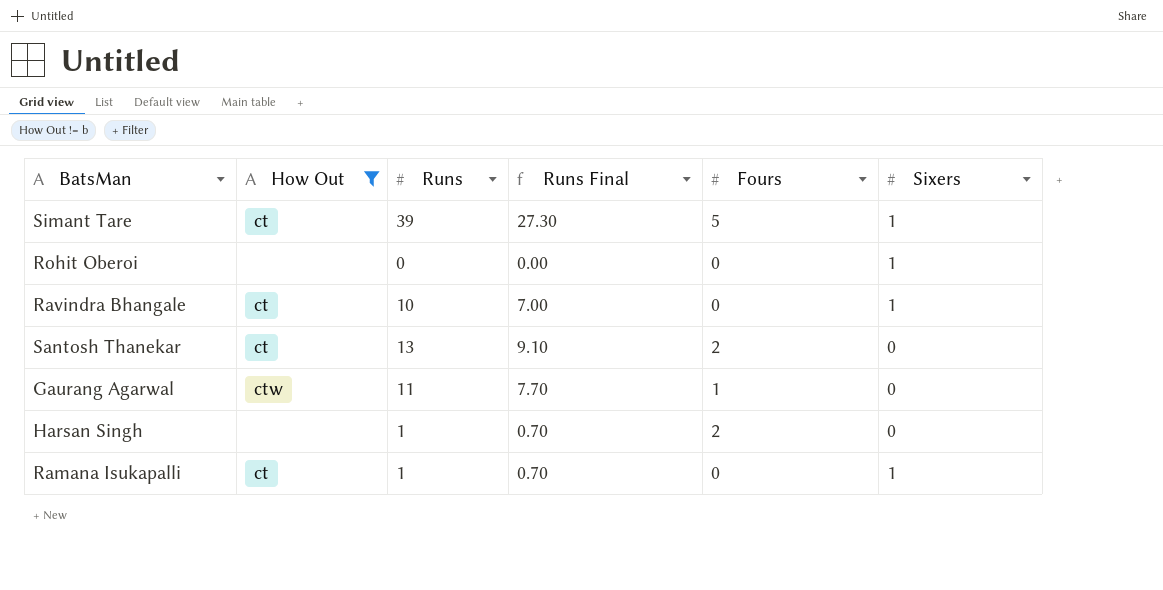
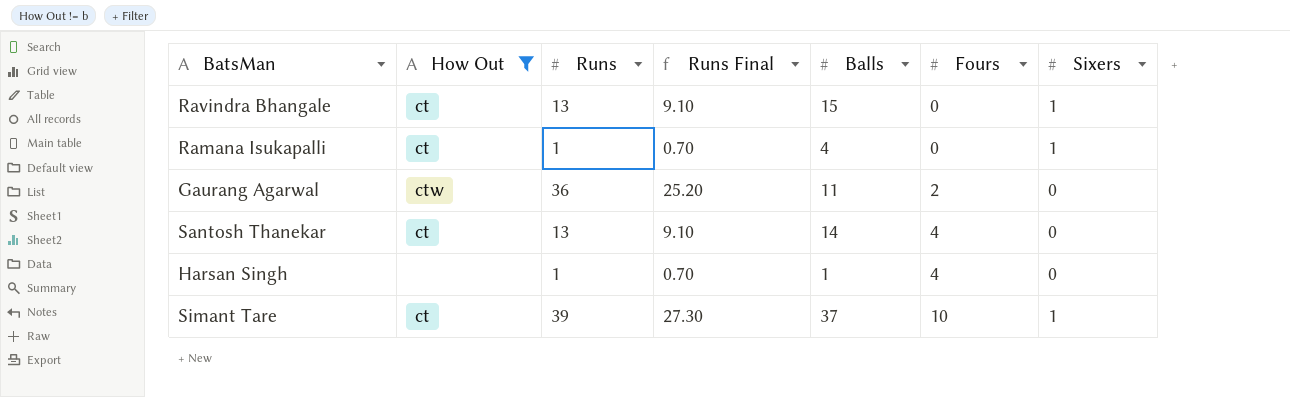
row order: none -> Fours ascending
column Balls | position: none -> 5
row Rohit Oberoi: none | 0 | 0.00 | 0 | 1 -> none
Ravindra Bhangale | Runs: 10 -> 13
Ravindra Bhangale | Runs Final: 7.00 -> 9.10
Gaurang Agarwal | Runs: 11 -> 36
Gaurang Agarwal | Runs Final: 7.70 -> 25.20
Gaurang Agarwal | Fours: 1 -> 2
Santosh Thanekar | Fours: 2 -> 4
Harsan Singh | Fours: 2 -> 4
Simant Tare | Fours: 5 -> 10

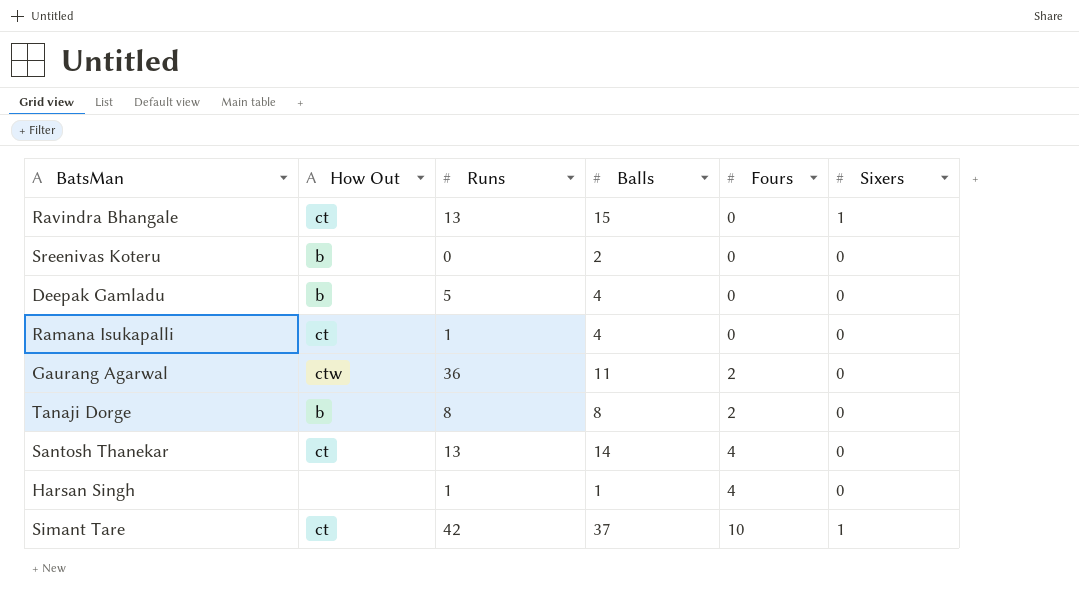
filter: How Out != b -> none
column Runs Final | formula: [Runs] * 0.7 -> none
Ramana Isukapalli | Sixers: 1 -> 0
Simant Tare | Runs: 39 -> 42

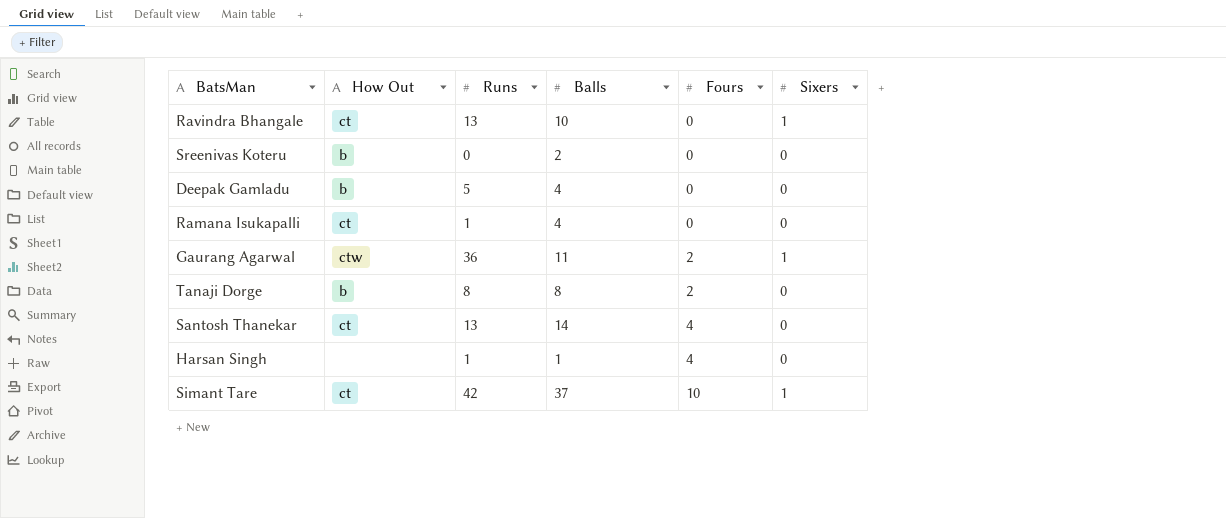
Ravindra Bhangale | Balls: 15 -> 10
Gaurang Agarwal | Sixers: 0 -> 1

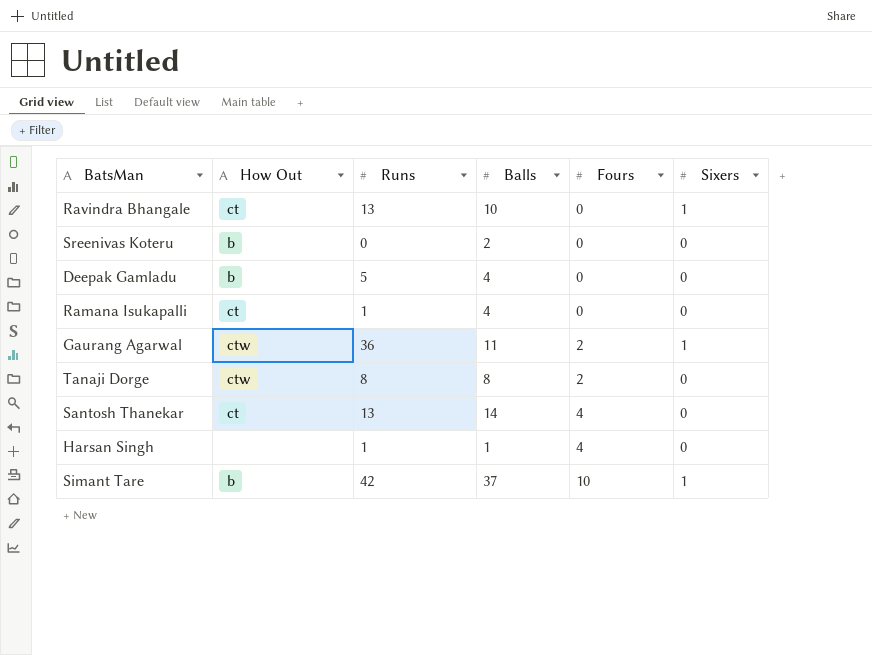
Tanaji Dorge | How Out: b -> ctw
Simant Tare | How Out: ct -> b

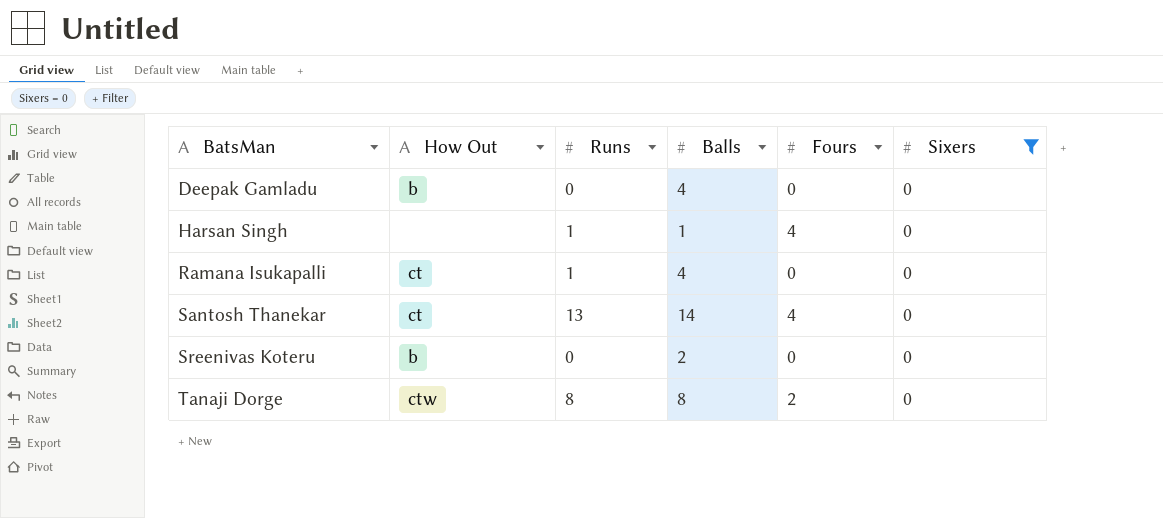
filter: none -> Sixers = 0
row order: Fours ascending -> BatsMan ascending
Deepak Gamladu | Runs: 5 -> 0

